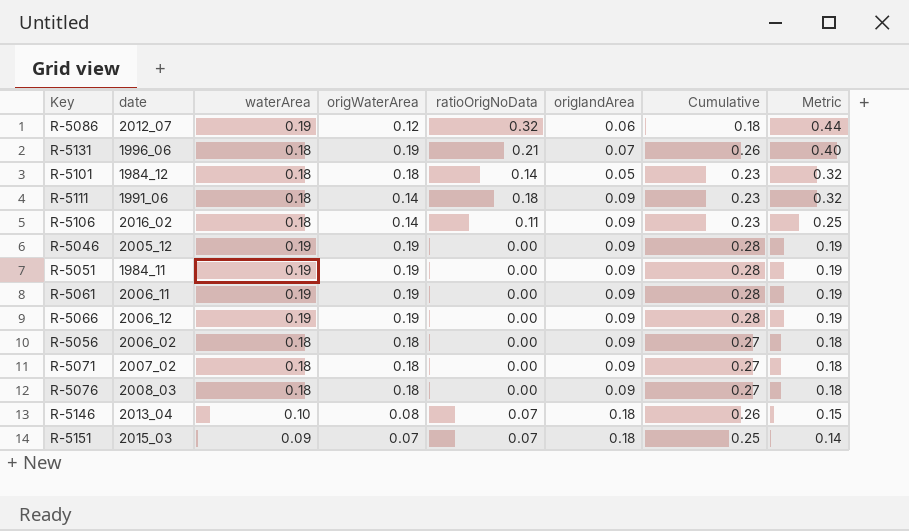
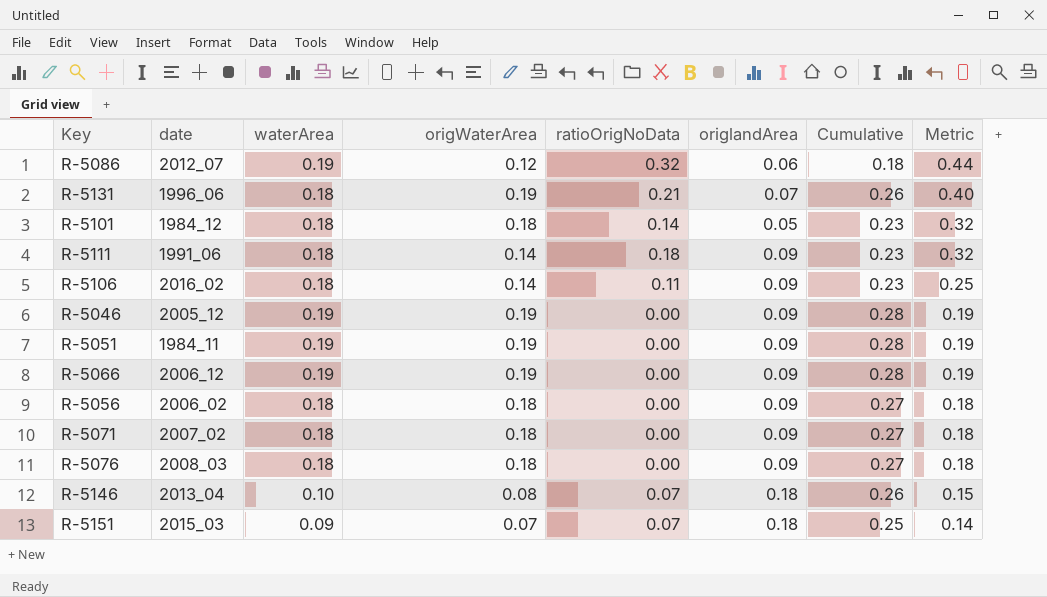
row R-5061: 2006_11 | 0.19 | 0.19 | 0.00 | 0.09 | 0.28 | 0.19 -> none

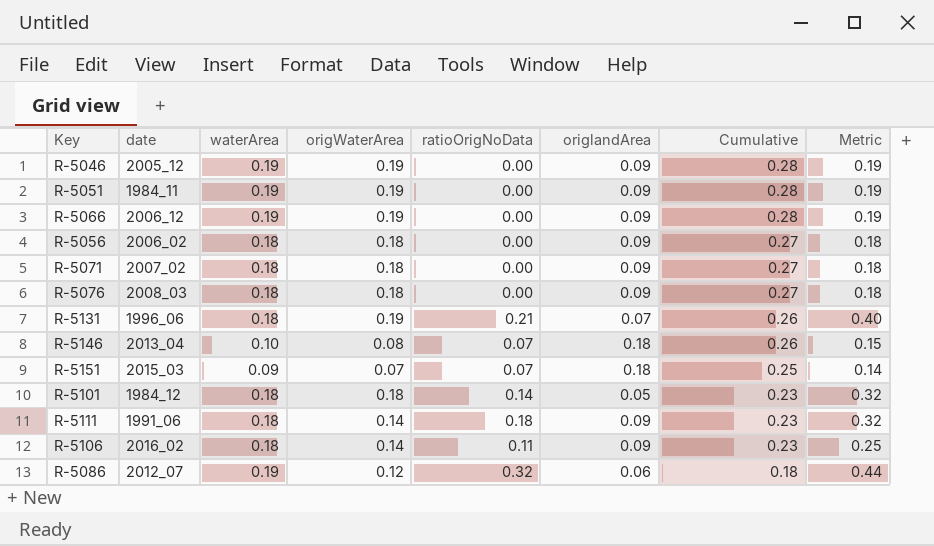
row order: Metric descending -> Cumulative descending

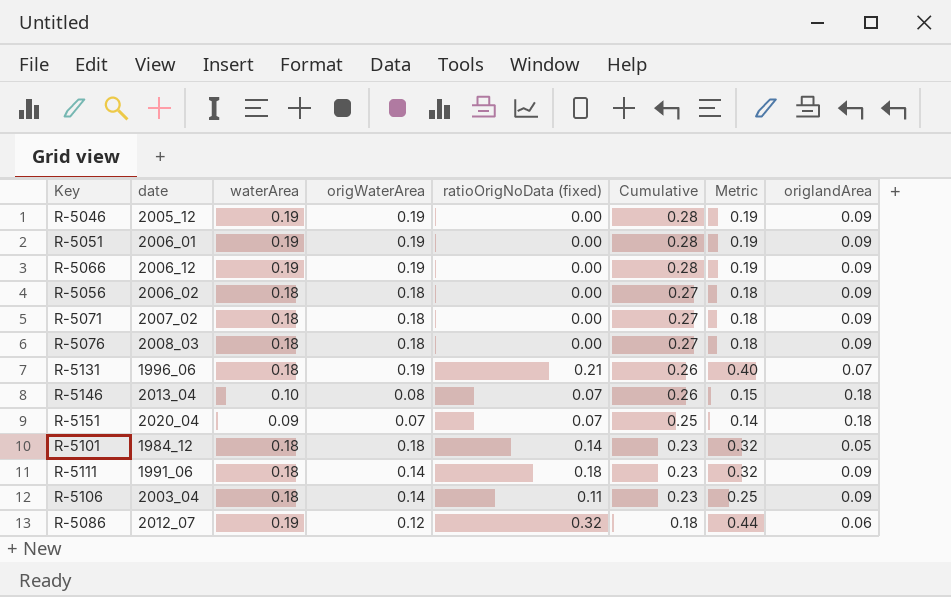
column name: ratioOrigNoData -> ratioOrigNoData (fixed)
column origlandArea | position: 6 -> 8
R-5051 | date: 1984_11 -> 2006_01
R-5151 | date: 2015_03 -> 2020_04
R-5106 | date: 2016_02 -> 2003_04

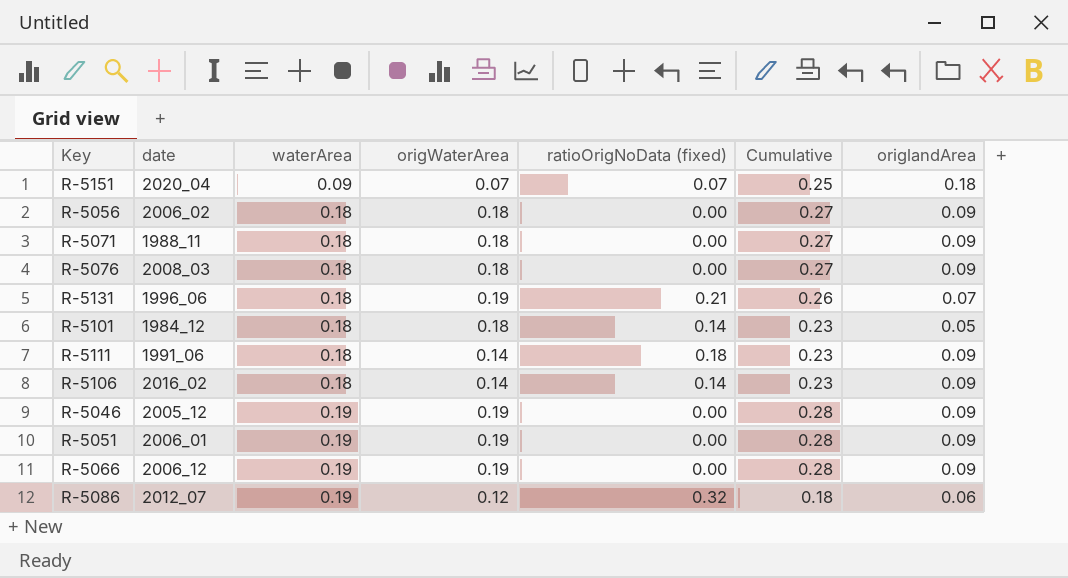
row order: Cumulative descending -> waterArea ascending
column Metric | formula: [origWaterArea] + [ratioOrigNoData (fixed)] -> none
row R-5146: 2013_04 | 0.10 | 0.08 | 0.07 | 0.26 | 0.15 | 0.18 -> none
R-5071 | date: 2007_02 -> 1988_11
R-5106 | date: 2003_04 -> 2016_02
R-5106 | ratioOrigNoData (fixed): 0.11 -> 0.14

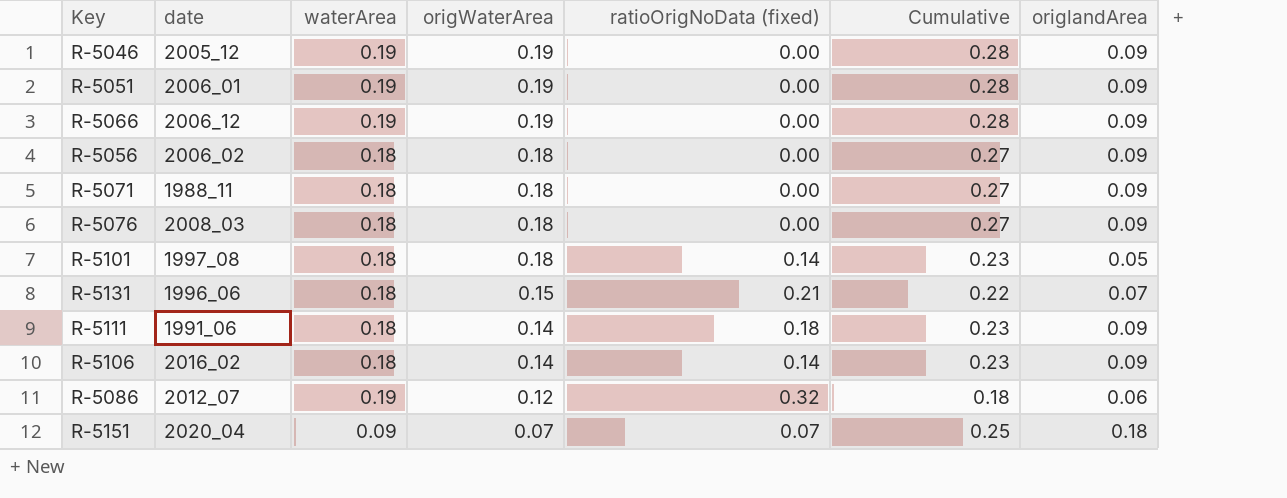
row order: waterArea ascending -> origWaterArea descending
R-5101 | date: 1984_12 -> 1997_08
R-5131 | origWaterArea: 0.19 -> 0.15
R-5131 | Cumulative: 0.26 -> 0.22

